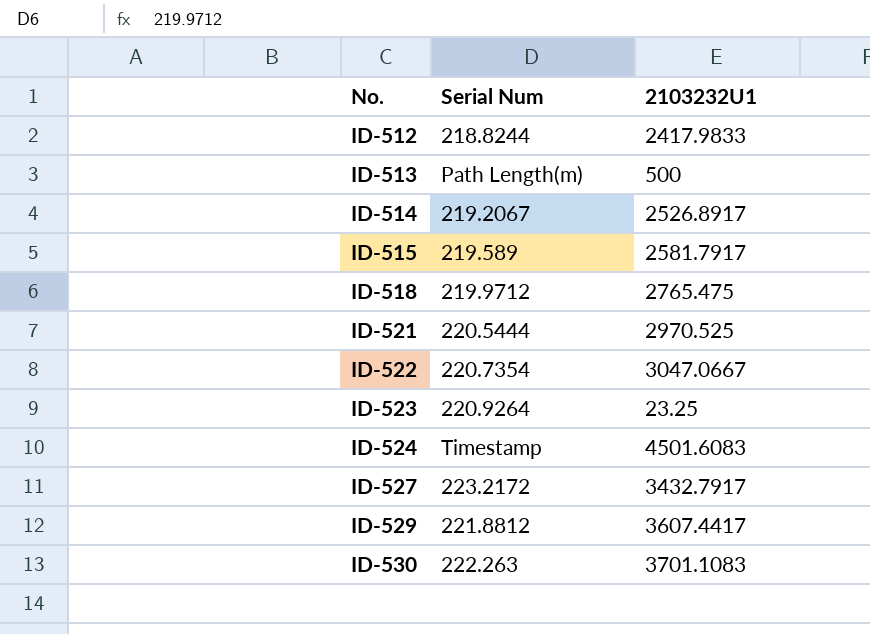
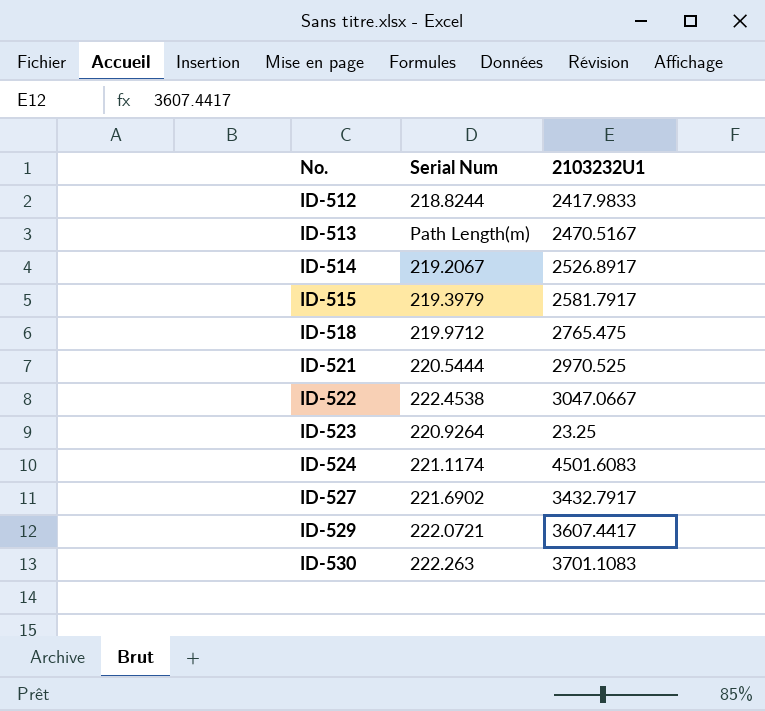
ID-513 | 2103232U1: 500 -> 2470.5167
ID-515 | Serial Num: 219.589 -> 219.3979
ID-522 | Serial Num: 220.7354 -> 222.4538
ID-524 | Serial Num: Timestamp -> 221.1174
ID-527 | Serial Num: 223.2172 -> 221.6902
ID-529 | Serial Num: 221.8812 -> 222.0721

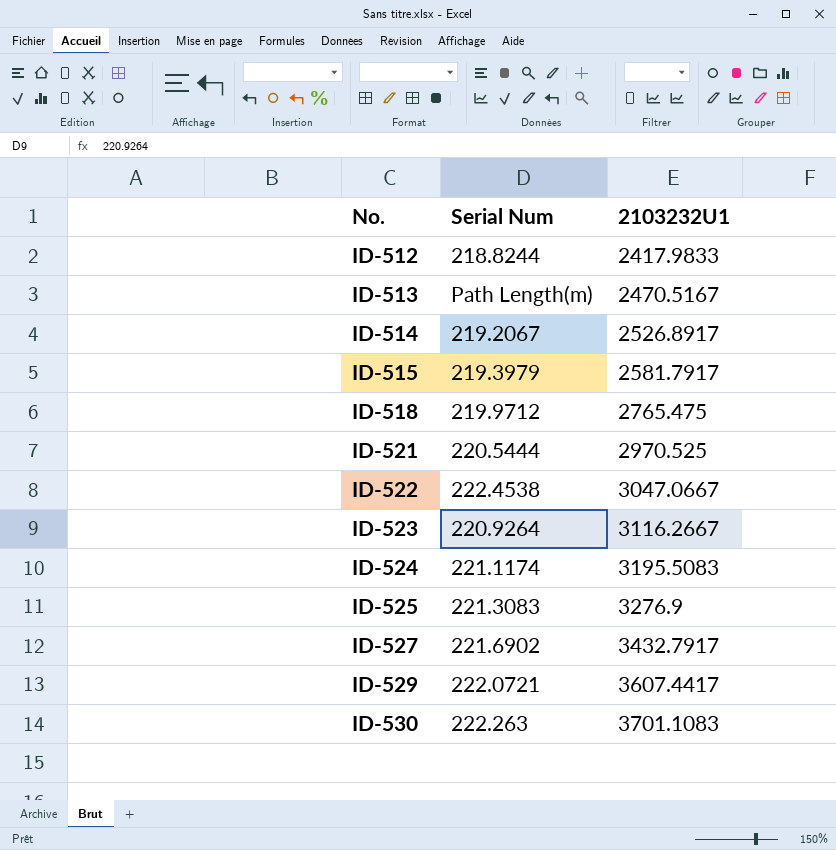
ID-523 | 2103232U1: 23.25 -> 3116.2667
ID-524 | 2103232U1: 4501.6083 -> 3195.5083
row ID-525: none -> 221.3083 | 3276.9

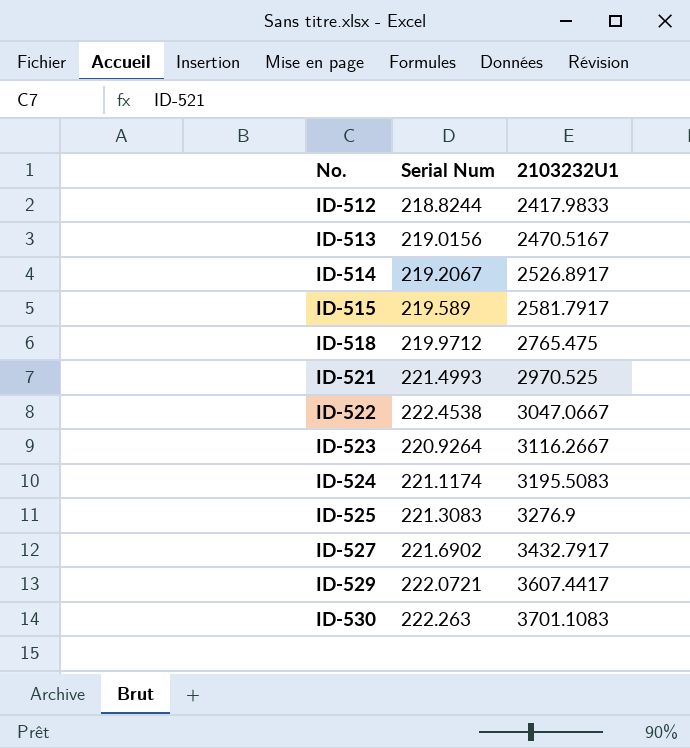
ID-513 | Serial Num: Path Length(m) -> 219.0156
ID-515 | Serial Num: 219.3979 -> 219.589
ID-521 | Serial Num: 220.5444 -> 221.4993

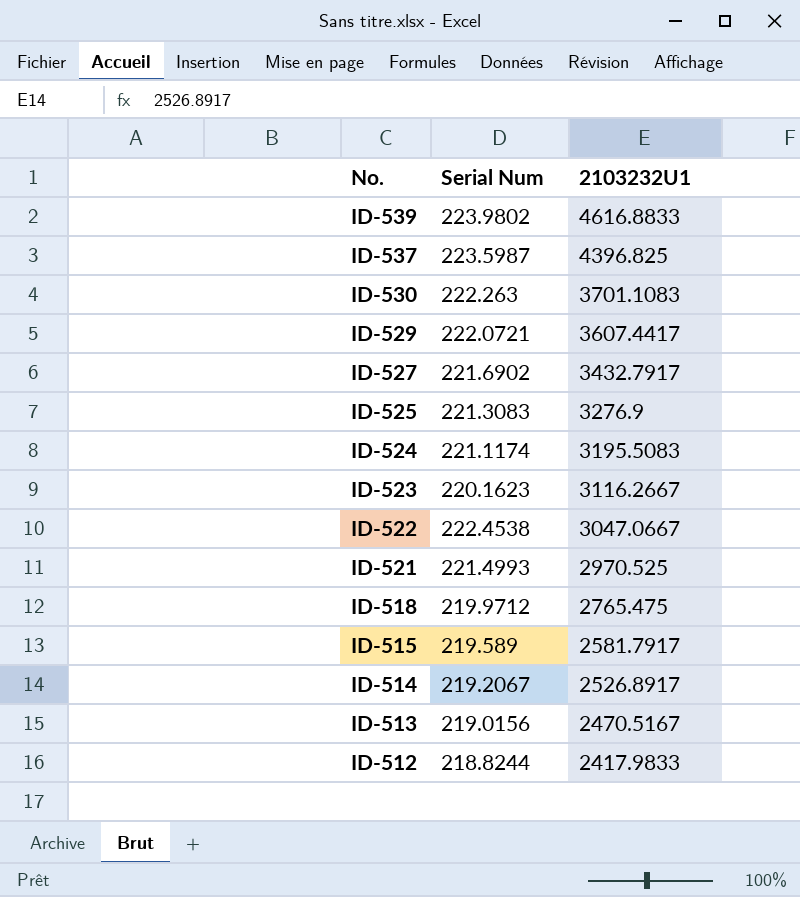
row order: No. ascending -> No. descending
row ID-539: none -> 223.9802 | 4616.8833
row ID-537: none -> 223.5987 | 4396.825
ID-523 | Serial Num: 220.9264 -> 220.1623

